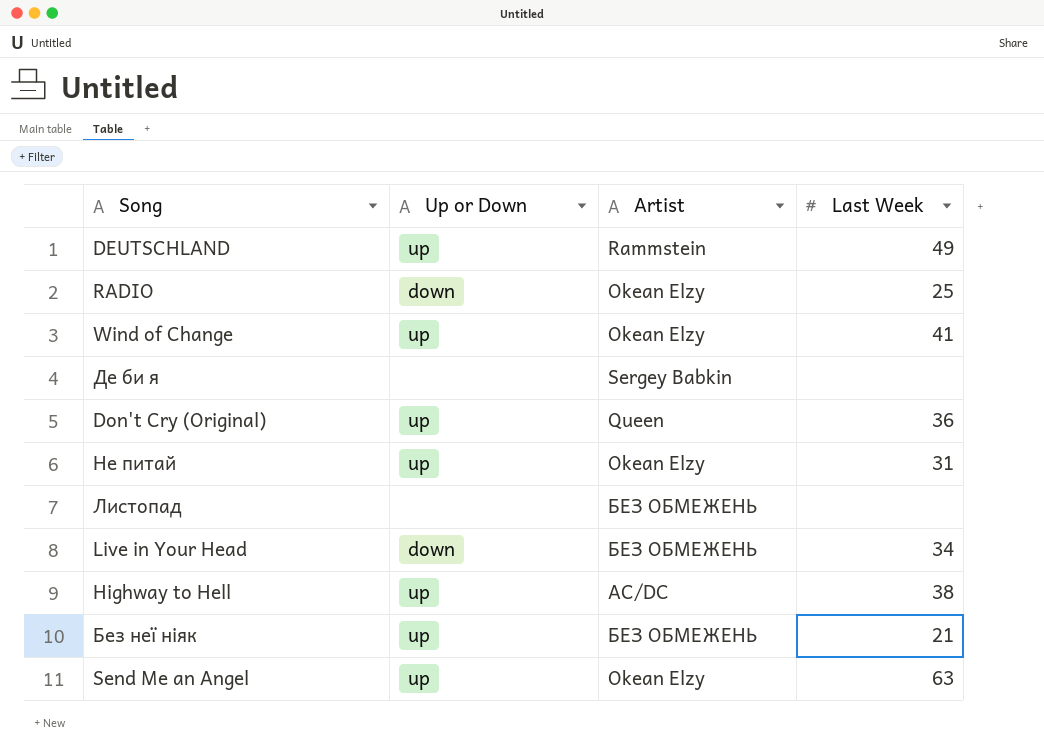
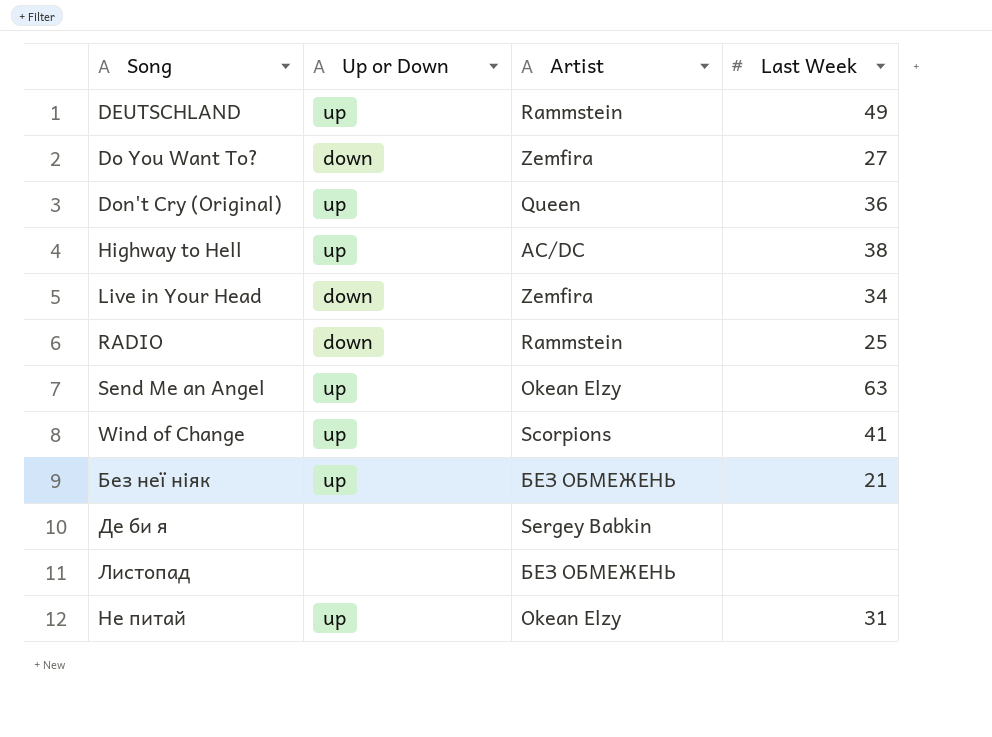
row order: none -> Song ascending
row Do You Want To?: none -> down | Zemfira | 27
Live in Your Head | Artist: БЕЗ ОБМЕЖЕНЬ -> Zemfira
RADIO | Artist: Okean Elzy -> Rammstein
Wind of Change | Artist: Okean Elzy -> Scorpions

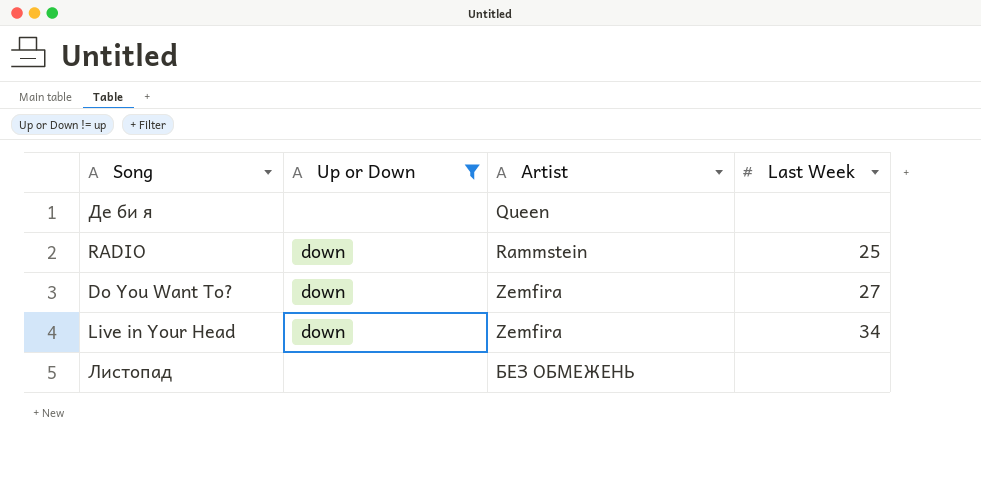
filter: none -> Up or Down != up
row order: Song ascending -> Artist ascending
Де би я | Artist: Sergey Babkin -> Queen

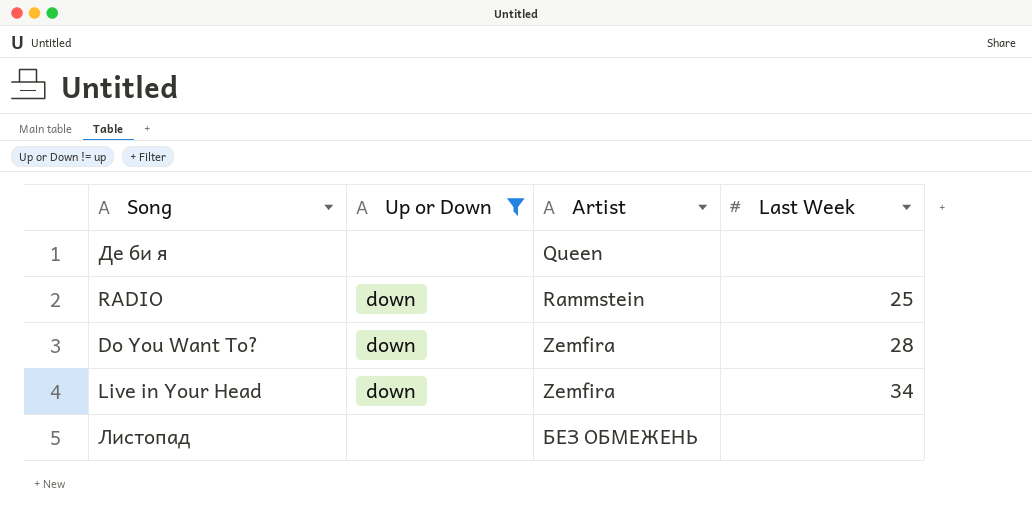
Do You Want To? | Last Week: 27 -> 28

